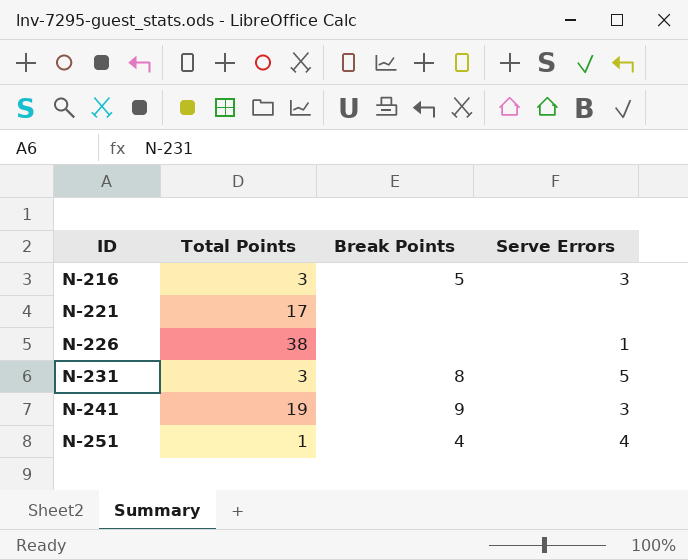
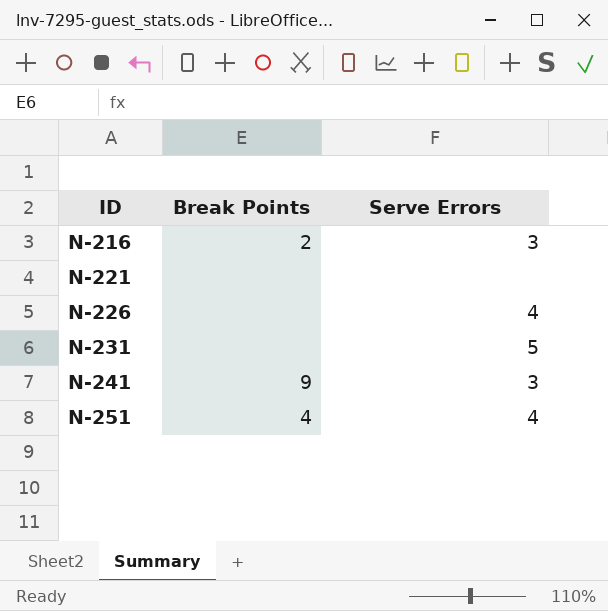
column Total Points | position: 2 -> none
N-216 | Break Points: 5 -> 2
N-226 | Serve Errors: 1 -> 4
N-231 | Break Points: 8 -> none

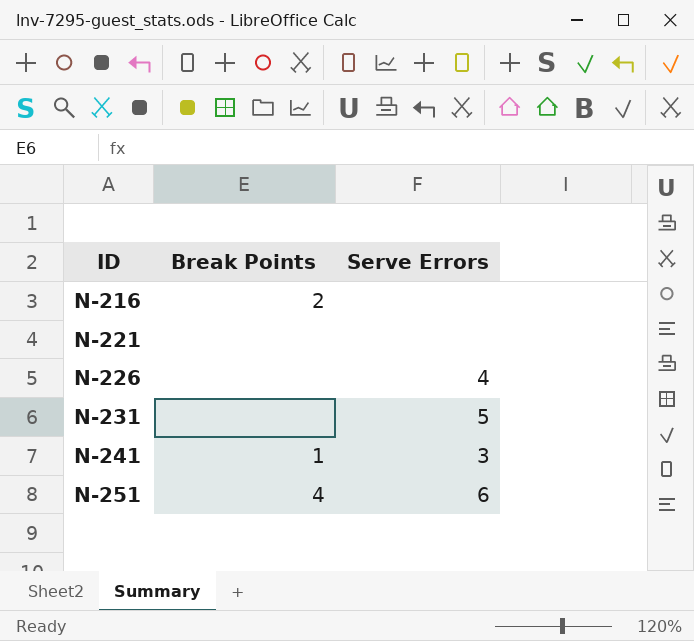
N-216 | Serve Errors: 3 -> none
N-241 | Break Points: 9 -> 1
N-251 | Serve Errors: 4 -> 6

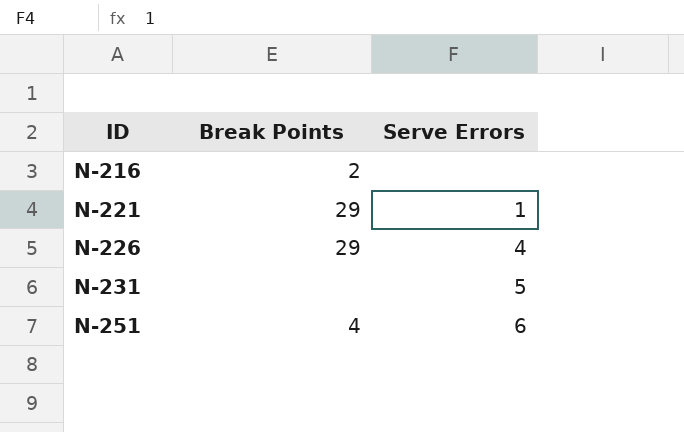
row N-241: 1 | 3 -> none
N-221 | Break Points: none -> 29
N-221 | Serve Errors: none -> 1
N-226 | Break Points: none -> 29

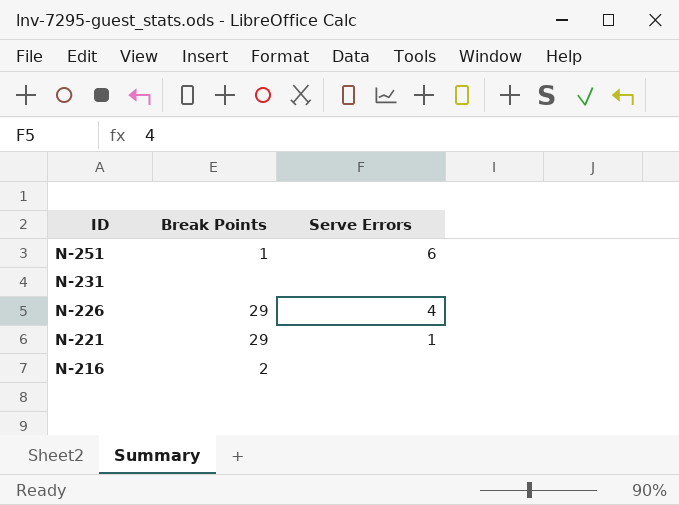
row order: ID ascending -> ID descending
N-251 | Break Points: 4 -> 1
N-231 | Serve Errors: 5 -> none

